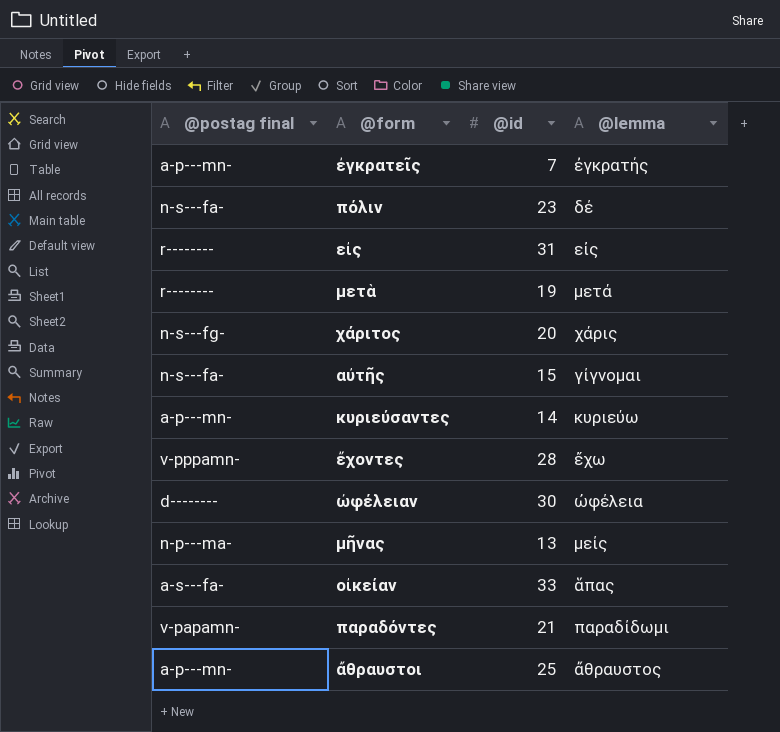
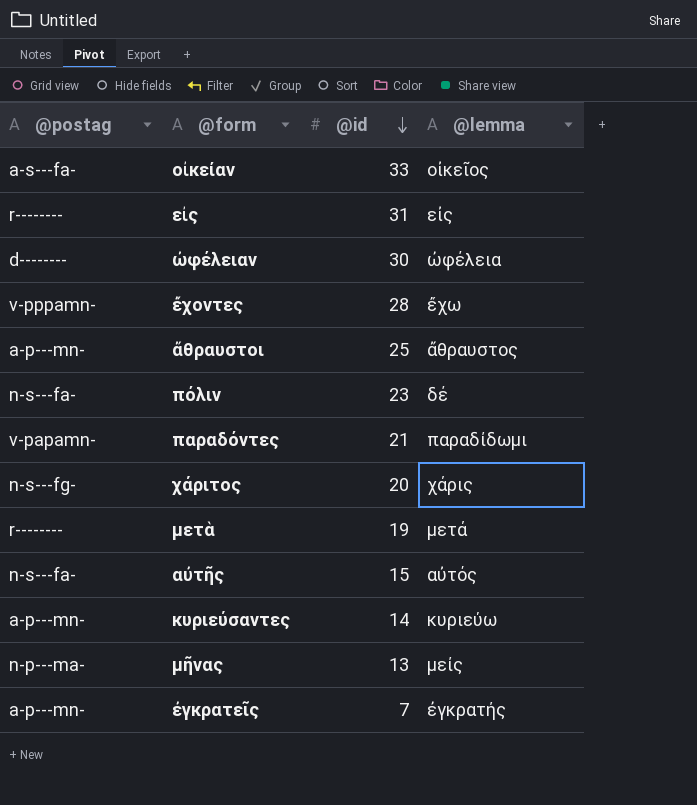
row order: none -> @id descending
column name: @postag final -> @postag
οἰκείαν | @lemma: ἅπας -> οἰκεῖος
αὐτῆς | @lemma: γίγνομαι -> αὐτός

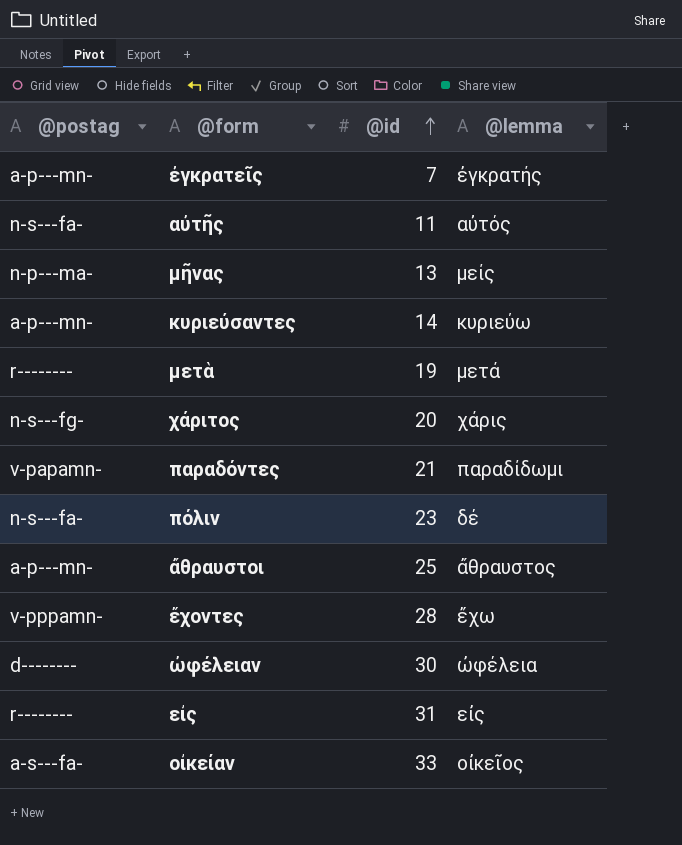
row order: @id descending -> @id ascending
αὐτῆς | @id: 15 -> 11

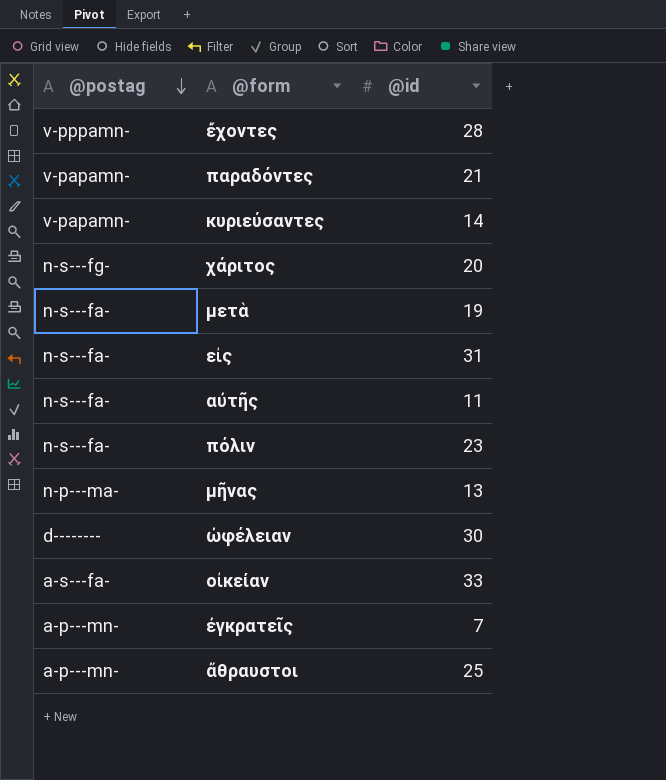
row order: @id ascending -> @postag descending
column @lemma | position: 4 -> none
κυριεύσαντες | @postag: a-p---mn- -> v-papamn-
μετὰ | @postag: r-------- -> n-s---fa-
εἰς | @postag: r-------- -> n-s---fa-

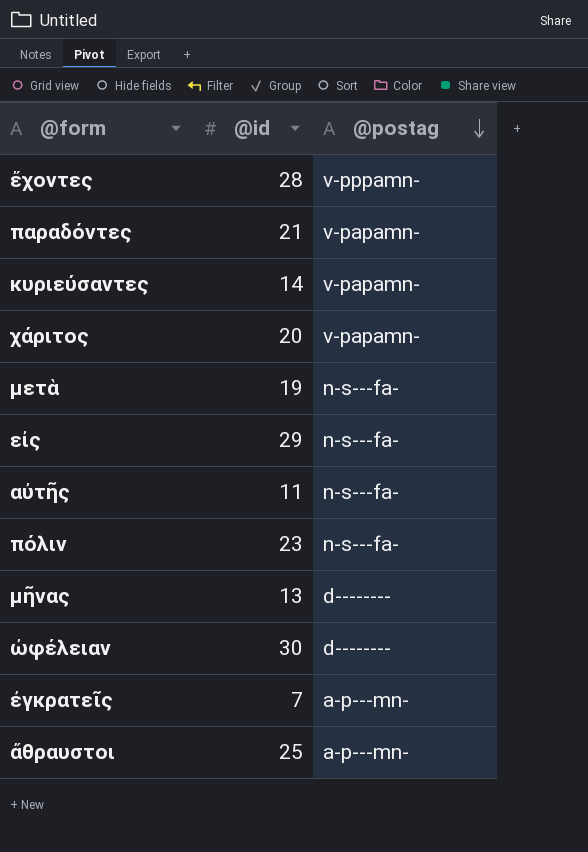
column @postag | position: 1 -> 3
row οἰκείαν: a-s---fa- | 33 -> none
χάριτος | @postag: n-s---fg- -> v-papamn-
εἰς | @id: 31 -> 29
μῆνας | @postag: n-p---ma- -> d--------

